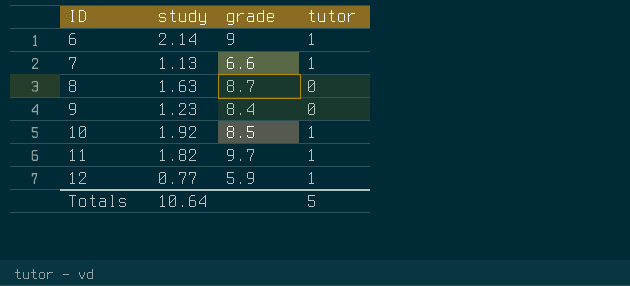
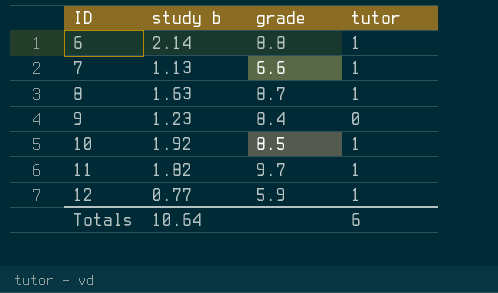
column name: study -> study b
6 | grade: 9 -> 8.8
8 | tutor: 0 -> 1
Totals | tutor: 5 -> 6

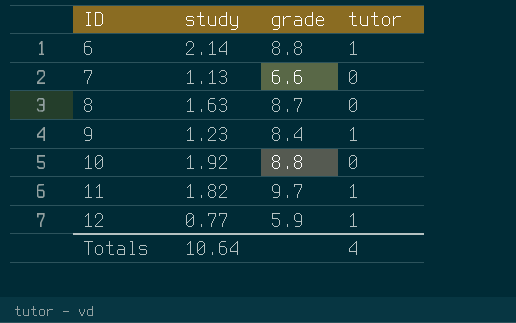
column name: study b -> study
7 | tutor: 1 -> 0
8 | tutor: 1 -> 0
9 | tutor: 0 -> 1
10 | grade: 8.5 -> 8.8
10 | tutor: 1 -> 0
Totals | tutor: 6 -> 4

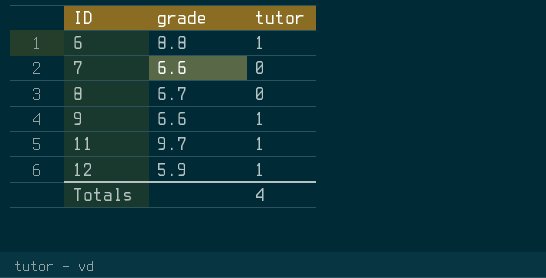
column study | position: 2 -> none
row 10: 1.92 | 8.8 | 0 -> none
8 | grade: 8.7 -> 6.7
9 | grade: 8.4 -> 6.6

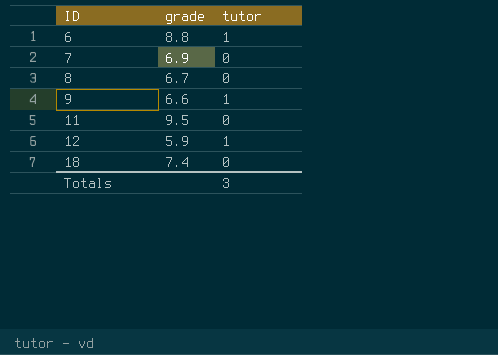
7 | grade: 6.6 -> 6.9
11 | grade: 9.7 -> 9.5
11 | tutor: 1 -> 0
row 18: none -> 7.4 | 0
Totals | tutor: 4 -> 3

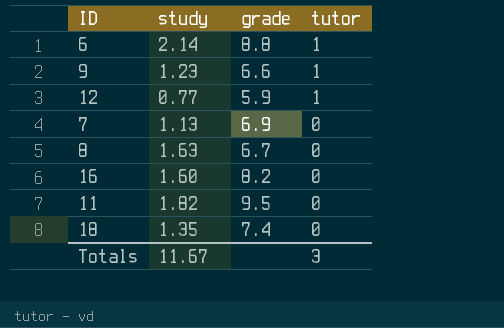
row order: ID ascending -> tutor descending
column study | position: none -> 2
row 16: none -> 1.60 | 8.2 | 0

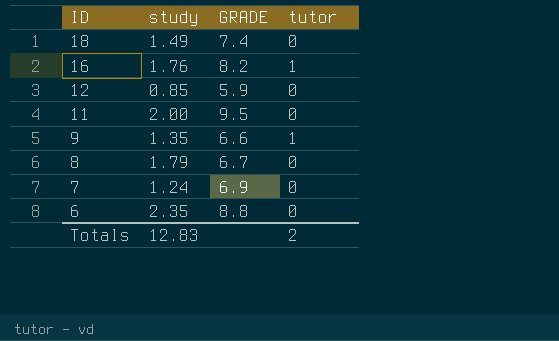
row order: tutor descending -> ID descending
column name: grade -> GRADE
18 | study: 1.35 -> 1.49
16 | study: 1.60 -> 1.76
16 | tutor: 0 -> 1
12 | study: 0.77 -> 0.85
12 | tutor: 1 -> 0
11 | study: 1.82 -> 2.00
9 | study: 1.23 -> 1.35
8 | study: 1.63 -> 1.79
7 | study: 1.13 -> 1.24
6 | study: 2.14 -> 2.35
6 | tutor: 1 -> 0
Totals | study: 11.67 -> 12.83
Totals | tutor: 3 -> 2

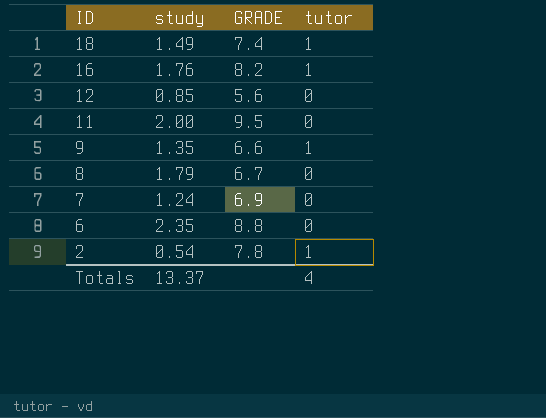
18 | tutor: 0 -> 1
12 | GRADE: 5.9 -> 5.6
row 2: none -> 0.54 | 7.8 | 1
Totals | study: 12.83 -> 13.37
Totals | tutor: 2 -> 4

